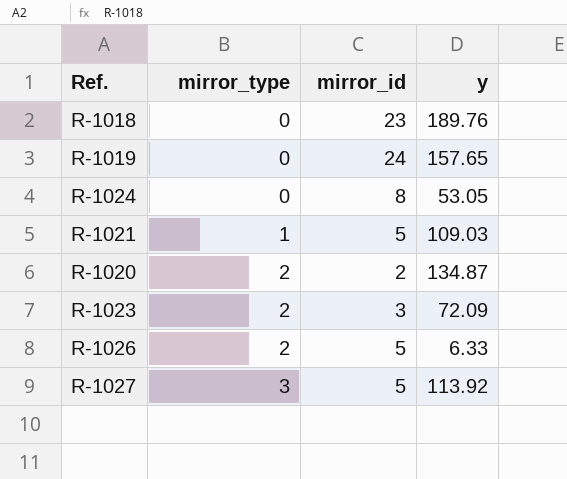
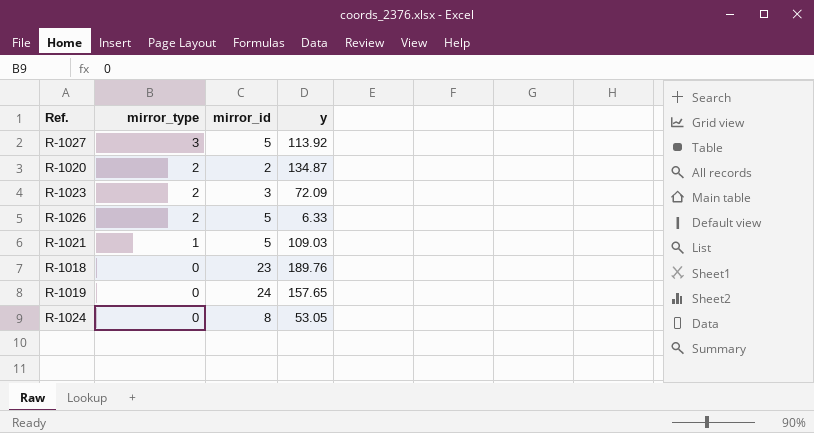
row order: mirror_type ascending -> mirror_type descending

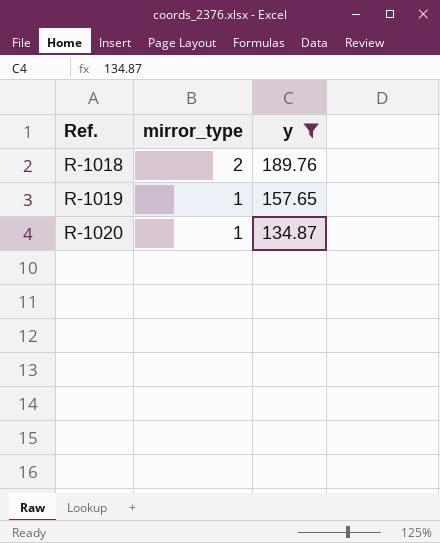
filter: none -> y >= 134.87
row order: mirror_type descending -> Ref. ascending
column mirror_id | position: 3 -> none
R-1018 | mirror_type: 0 -> 2
R-1019 | mirror_type: 0 -> 1
R-1020 | mirror_type: 2 -> 1

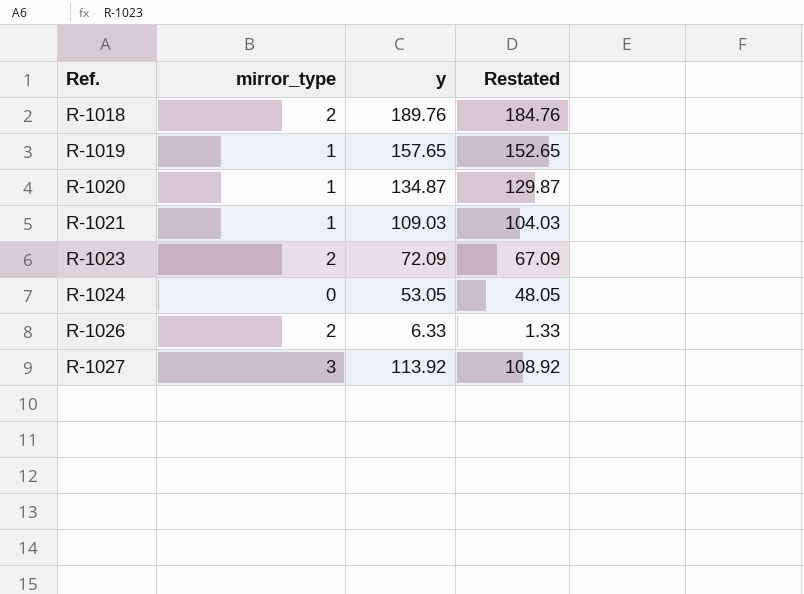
filter: y >= 134.87 -> none
column Restated | formula: none -> [y] - 5

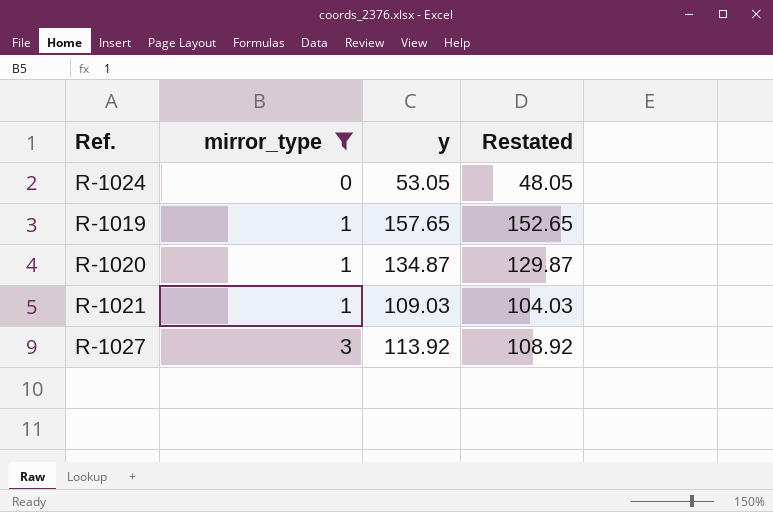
filter: none -> mirror_type != 2
row order: Ref. ascending -> mirror_type ascending

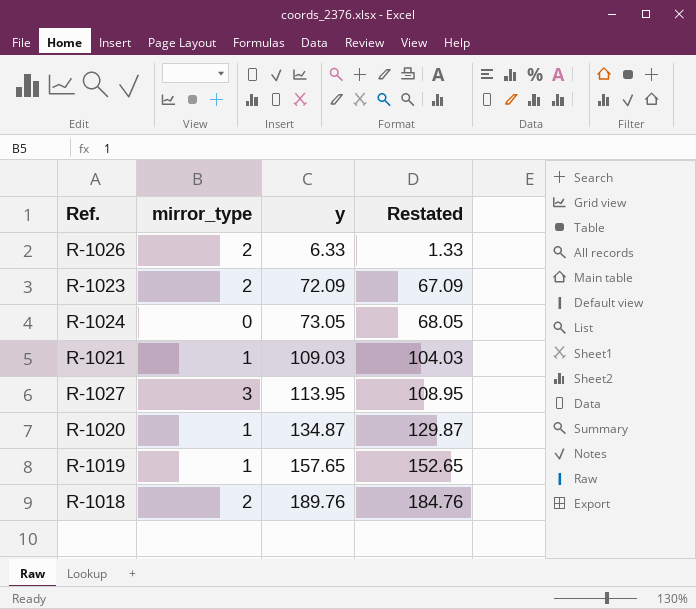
filter: mirror_type != 2 -> none
row order: mirror_type ascending -> y ascending
R-1024 | y: 53.05 -> 73.05
R-1024 | Restated: 48.05 -> 68.05
R-1027 | y: 113.92 -> 113.95
R-1027 | Restated: 108.92 -> 108.95

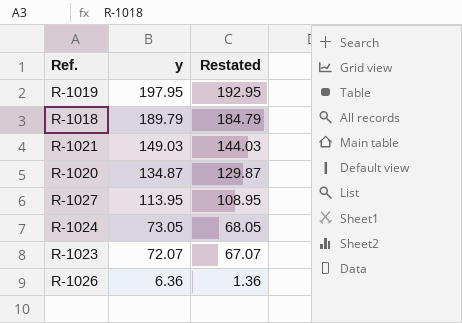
row order: y ascending -> y descending
column mirror_type | position: 2 -> none
R-1019 | y: 157.65 -> 197.95
R-1019 | Restated: 152.65 -> 192.95
R-1018 | y: 189.76 -> 189.79
R-1018 | Restated: 184.76 -> 184.79
R-1021 | y: 109.03 -> 149.03
R-1021 | Restated: 104.03 -> 144.03
R-1023 | y: 72.09 -> 72.07
R-1023 | Restated: 67.09 -> 67.07
R-1026 | y: 6.33 -> 6.36
R-1026 | Restated: 1.33 -> 1.36

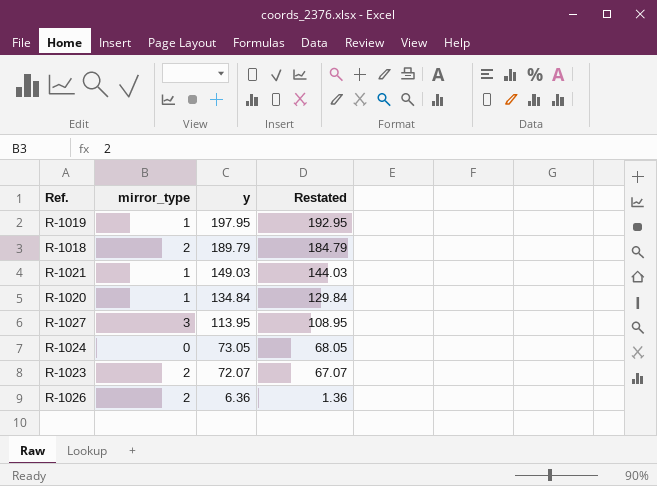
column mirror_type | position: none -> 2
R-1020 | y: 134.87 -> 134.84
R-1020 | Restated: 129.87 -> 129.84

